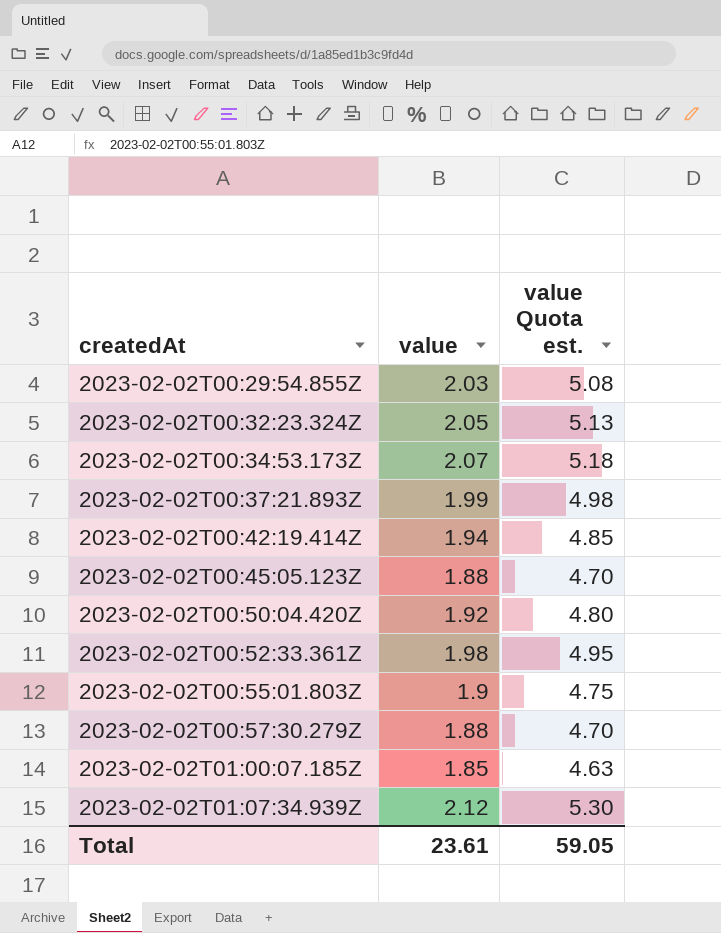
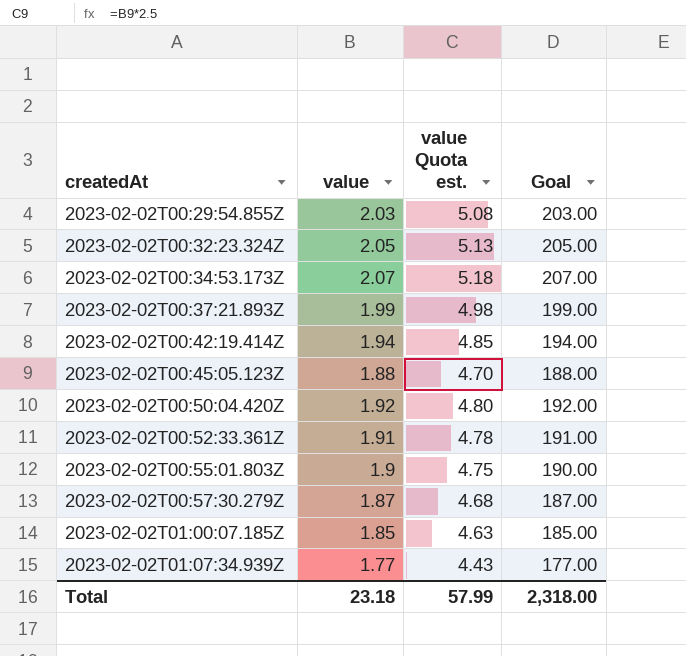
column Goal | formula: none -> [value] * 100
2023-02-02T00:52:33.361Z | value: 1.98 -> 1.91
2023-02-02T00:52:33.361Z | value Quota est.: 4.95 -> 4.78
2023-02-02T00:57:30.279Z | value: 1.88 -> 1.87
2023-02-02T00:57:30.279Z | value Quota est.: 4.70 -> 4.68
2023-02-02T01:07:34.939Z | value: 2.12 -> 1.77
2023-02-02T01:07:34.939Z | value Quota est.: 5.30 -> 4.43
Total | value: 23.61 -> 23.18
Total | value Quota est.: 59.05 -> 57.99

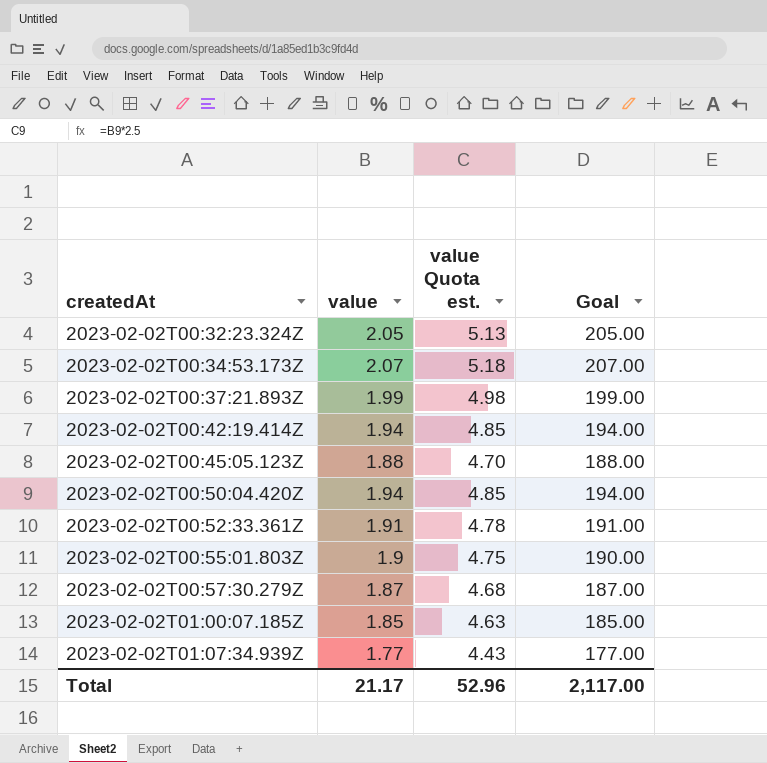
row 2023-02-02T00:29:54.855Z: 2.03 | 5.08 | 203.00 -> none
2023-02-02T00:50:04.420Z | value: 1.92 -> 1.94
2023-02-02T00:50:04.420Z | value Quota est.: 4.80 -> 4.85
2023-02-02T00:50:04.420Z | Goal: 192.00 -> 194.00
Total | value: 23.18 -> 21.17
Total | value Quota est.: 57.99 -> 52.96
Total | Goal: 2,318.00 -> 2,117.00

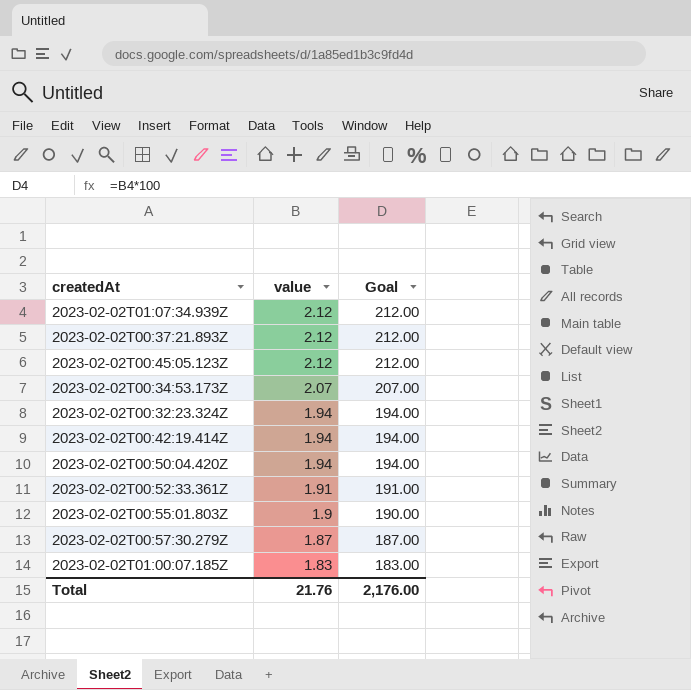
row order: createdAt ascending -> value descending
column value Quota est. | formula: [value] * 2.5 -> none
2023-02-02T01:07:34.939Z | value: 1.77 -> 2.12
2023-02-02T01:07:34.939Z | Goal: 177.00 -> 212.00
2023-02-02T00:37:21.893Z | value: 1.99 -> 2.12
2023-02-02T00:37:21.893Z | Goal: 199.00 -> 212.00
2023-02-02T00:45:05.123Z | value: 1.88 -> 2.12
2023-02-02T00:45:05.123Z | Goal: 188.00 -> 212.00
2023-02-02T00:32:23.324Z | value: 2.05 -> 1.94
2023-02-02T00:32:23.324Z | Goal: 205.00 -> 194.00
2023-02-02T01:00:07.185Z | value: 1.85 -> 1.83
2023-02-02T01:00:07.185Z | Goal: 185.00 -> 183.00
Total | value: 21.17 -> 21.76
Total | Goal: 2,117.00 -> 2,176.00

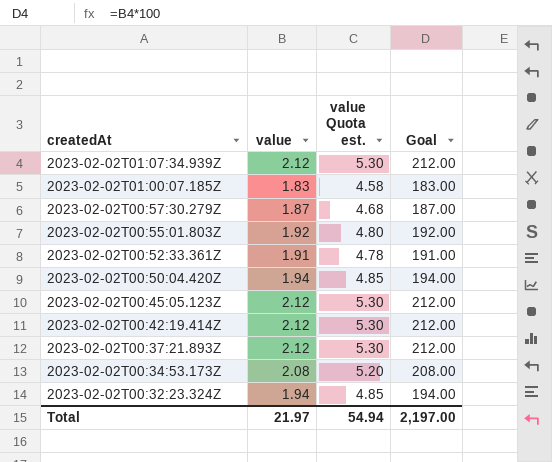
row order: value descending -> createdAt descending
column value Quota est. | formula: none -> [value] * 2.5
2023-02-02T00:55:01.803Z | value: 1.9 -> 1.92
2023-02-02T00:55:01.803Z | Goal: 190.00 -> 192.00
2023-02-02T00:42:19.414Z | value: 1.94 -> 2.12
2023-02-02T00:42:19.414Z | Goal: 194.00 -> 212.00
2023-02-02T00:34:53.173Z | value: 2.07 -> 2.08
2023-02-02T00:34:53.173Z | Goal: 207.00 -> 208.00
Total | value: 21.76 -> 21.97
Total | Goal: 2,176.00 -> 2,197.00

